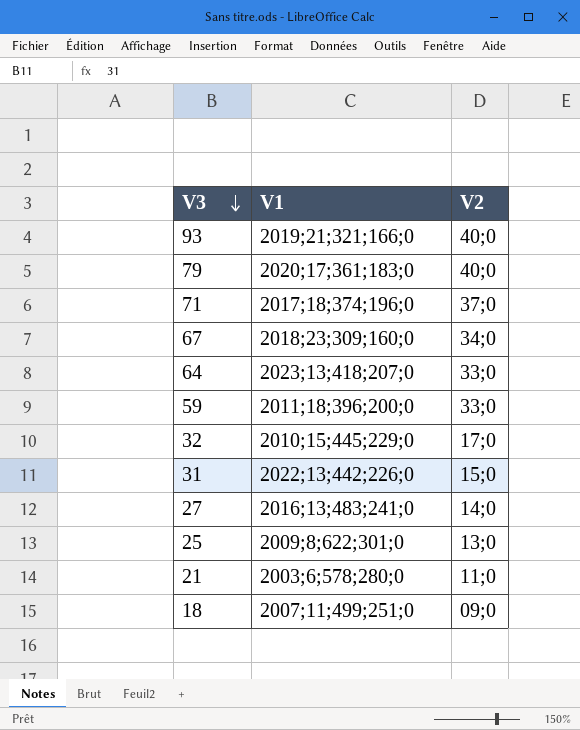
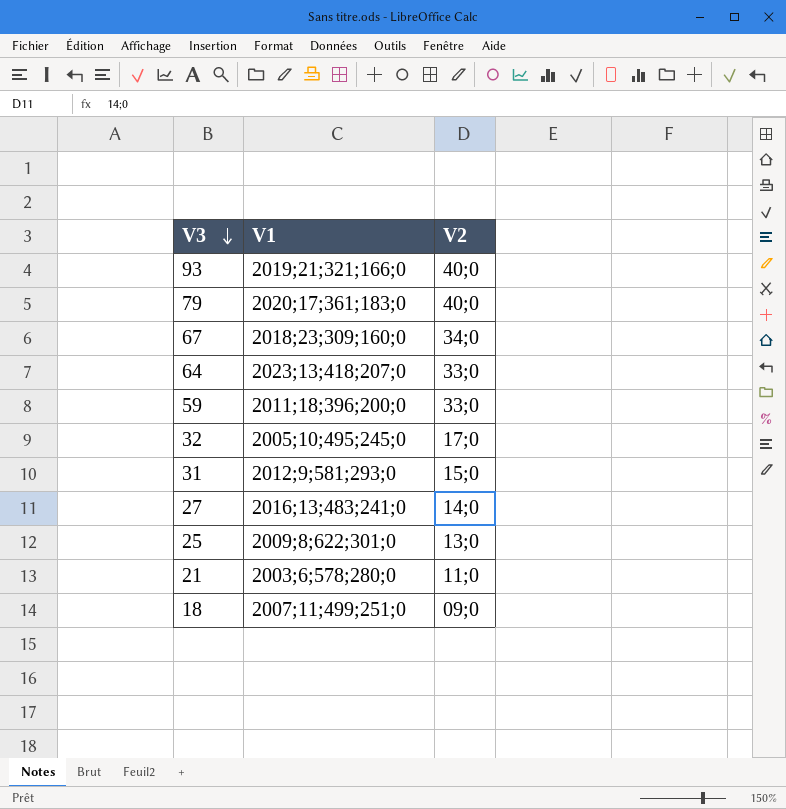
row 71: 2017;18;374;196;0 | 37;0 -> none
32 | V1: 2010;15;445;229;0 -> 2005;10;495;245;0
31 | V1: 2022;13;442;226;0 -> 2012;9;581;293;0

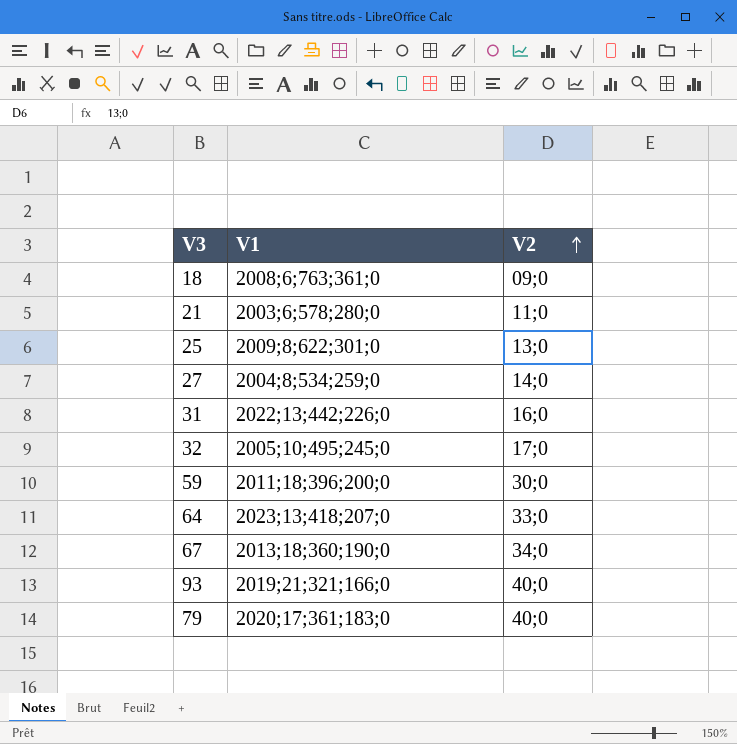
row order: V3 descending -> V2 ascending
18 | V1: 2007;11;499;251;0 -> 2008;6;763;361;0
27 | V1: 2016;13;483;241;0 -> 2004;8;534;259;0
31 | V1: 2012;9;581;293;0 -> 2022;13;442;226;0
31 | V2: 15;0 -> 16;0
59 | V2: 33;0 -> 30;0
67 | V1: 2018;23;309;160;0 -> 2013;18;360;190;0

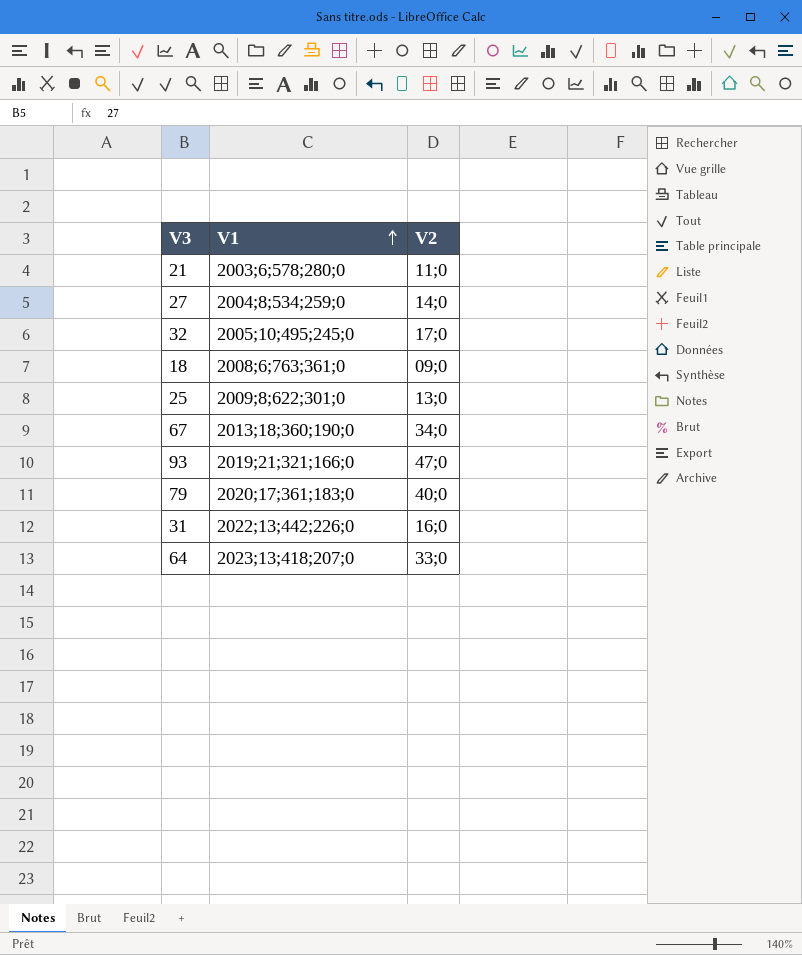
row order: V2 ascending -> V1 ascending
row 59: 2011;18;396;200;0 | 30;0 -> none
93 | V2: 40;0 -> 47;0

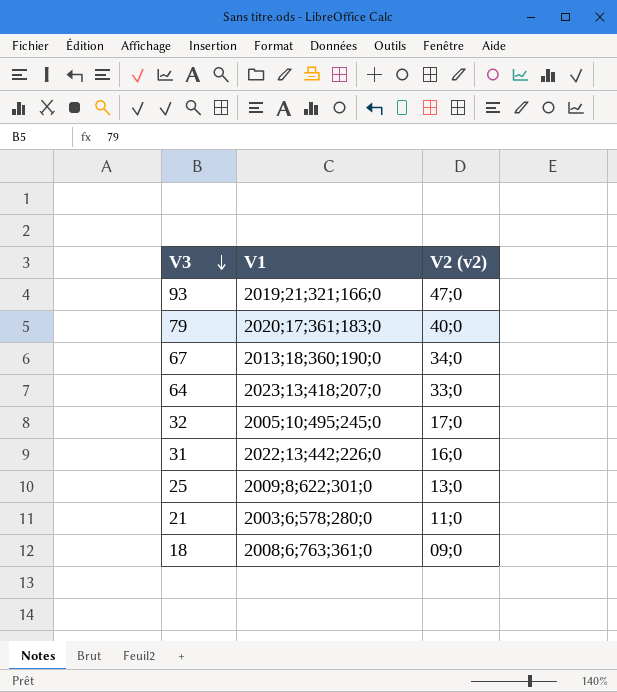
row order: V1 ascending -> V3 descending
column name: V2 -> V2 (v2)
row 27: 2004;8;534;259;0 | 14;0 -> none

